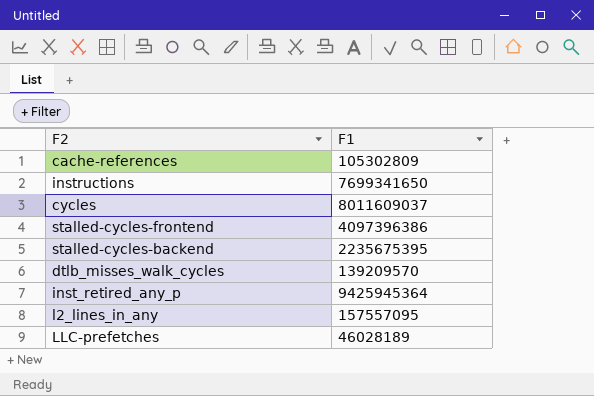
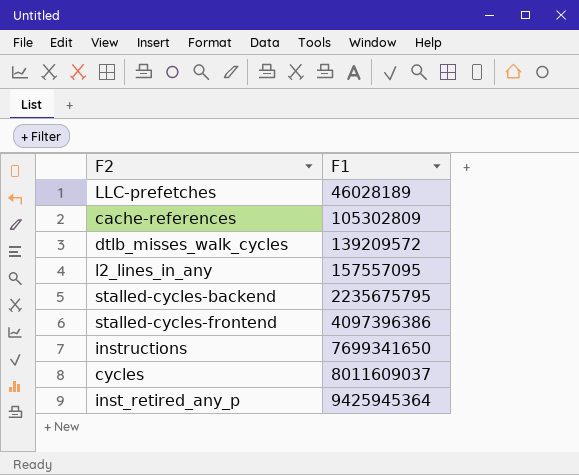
row order: none -> F1 ascending
dtlb_misses_walk_cycles | F1: 139209570 -> 139209572
stalled-cycles-backend | F1: 2235675395 -> 2235675795

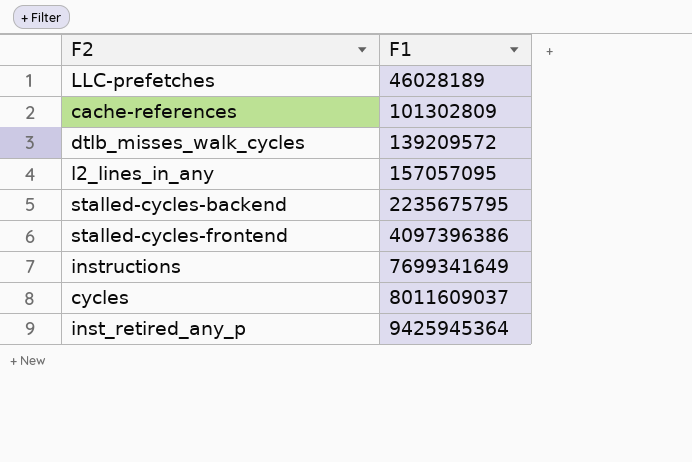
cache-references | F1: 105302809 -> 101302809
l2_lines_in_any | F1: 157557095 -> 157057095
instructions | F1: 7699341650 -> 7699341649

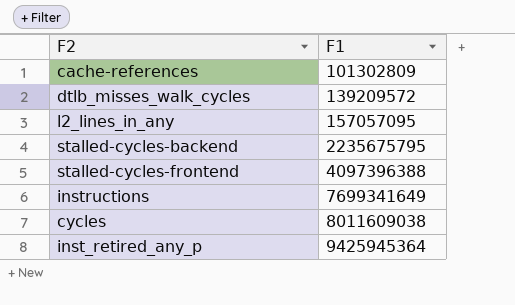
row LLC-prefetches: 46028189 -> none
stalled-cycles-frontend | F1: 4097396386 -> 4097396388
cycles | F1: 8011609037 -> 8011609038

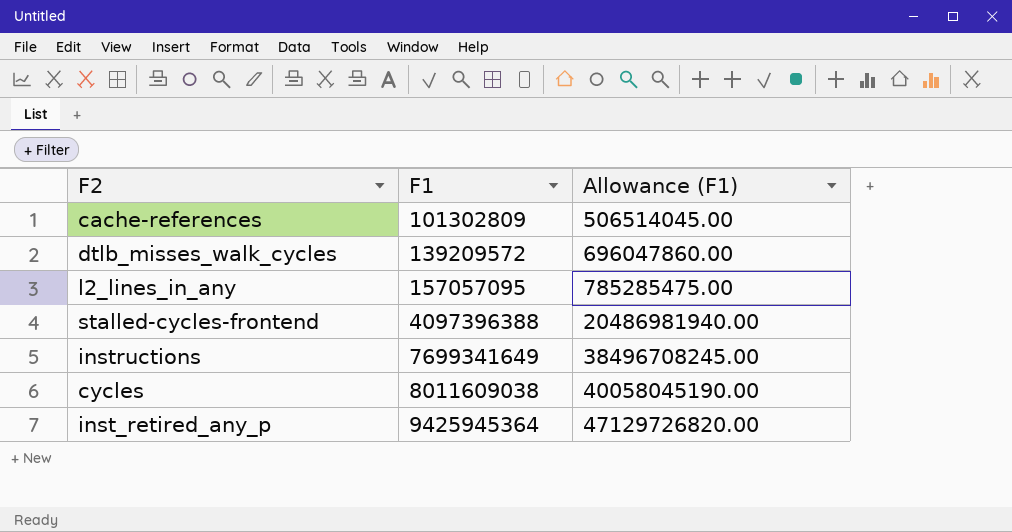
column Allowance (F1) | formula: none -> [F1] * 5
row stalled-cycles-backend: 2235675795 -> none

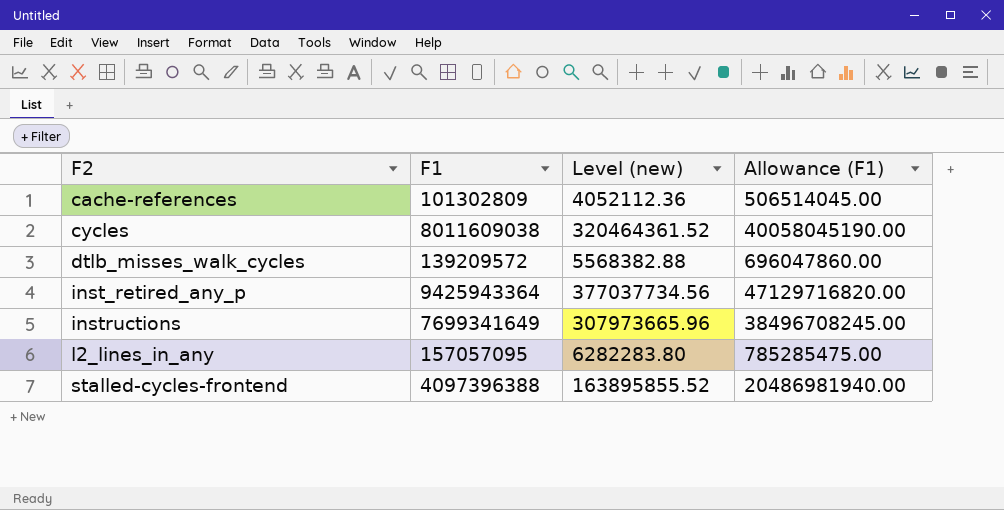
row order: F1 ascending -> F2 ascending
column Level (new) | formula: none -> [F1] * 0.04
inst_retired_any_p | F1: 9425945364 -> 9425943364
inst_retired_any_p | Allowance (F1): 47129726820.00 -> 47129716820.00

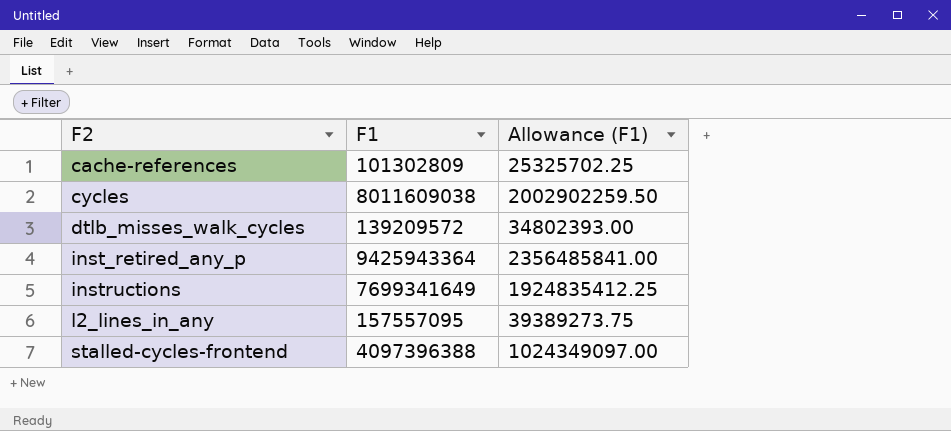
column Level (new) | formula: [F1] * 0.04 -> none
column Allowance (F1) | formula: [F1] * 5 -> [F1] * 0.25
l2_lines_in_any | F1: 157057095 -> 157557095

